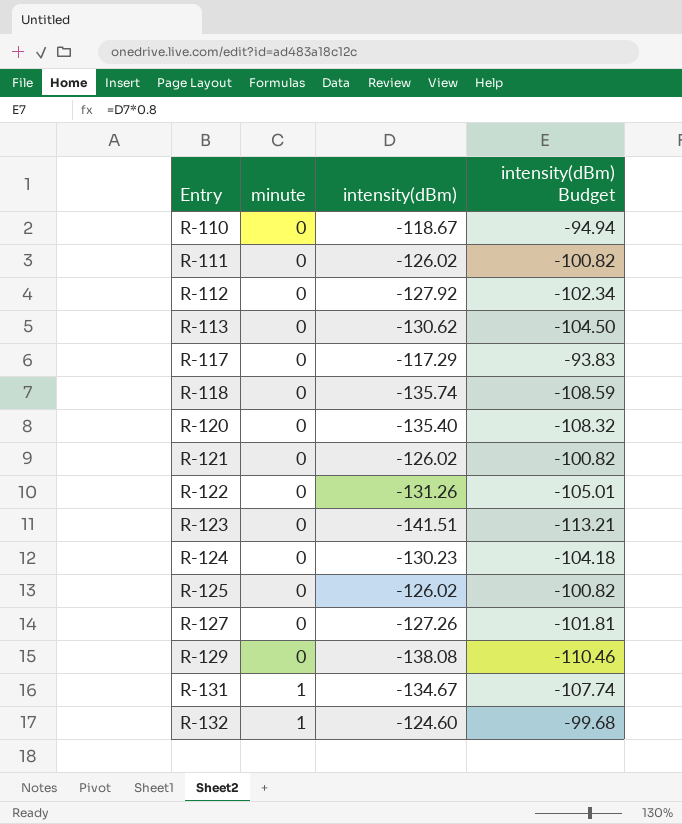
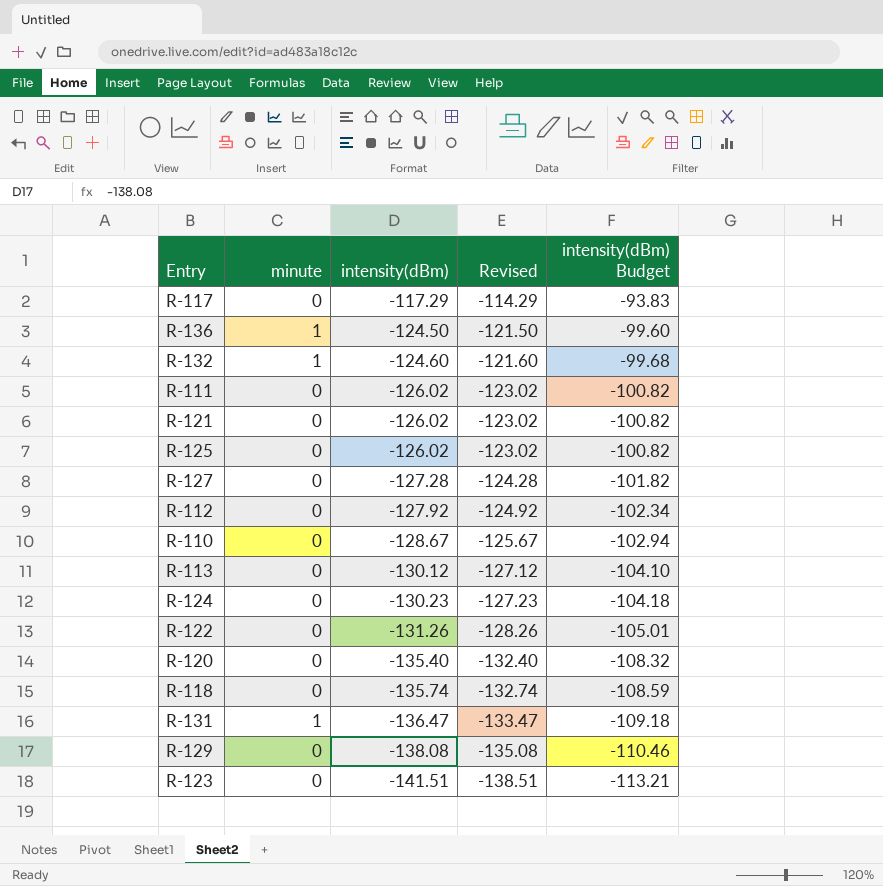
row order: Entry ascending -> intensity(dBm) descending
column Revised | formula: none -> [intensity(dBm)] + 3
row R-136: none -> 1 | -124.50 | -121.50 | -99.60
R-127 | intensity(dBm): -127.26 -> -127.28
R-127 | intensity(dBm) Budget: -101.81 -> -101.82
R-110 | intensity(dBm): -118.67 -> -128.67
R-110 | intensity(dBm) Budget: -94.94 -> -102.94
R-113 | intensity(dBm): -130.62 -> -130.12
R-113 | intensity(dBm) Budget: -104.50 -> -104.10
R-131 | intensity(dBm): -134.67 -> -136.47
R-131 | intensity(dBm) Budget: -107.74 -> -109.18

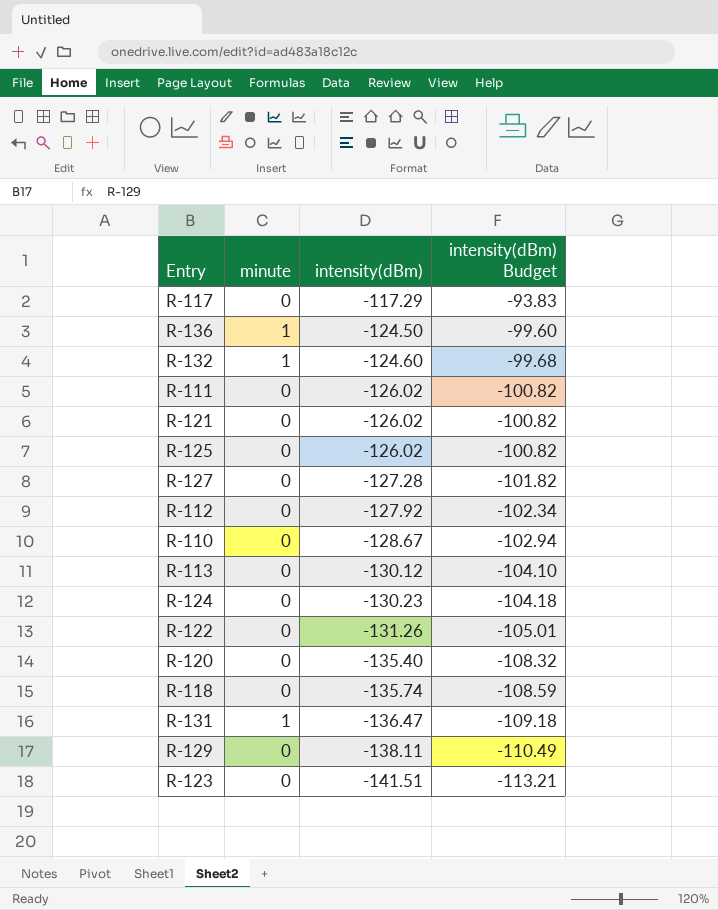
column Revised | formula: [intensity(dBm)] + 3 -> none
R-129 | intensity(dBm): -138.08 -> -138.11
R-129 | intensity(dBm) Budget: -110.46 -> -110.49

